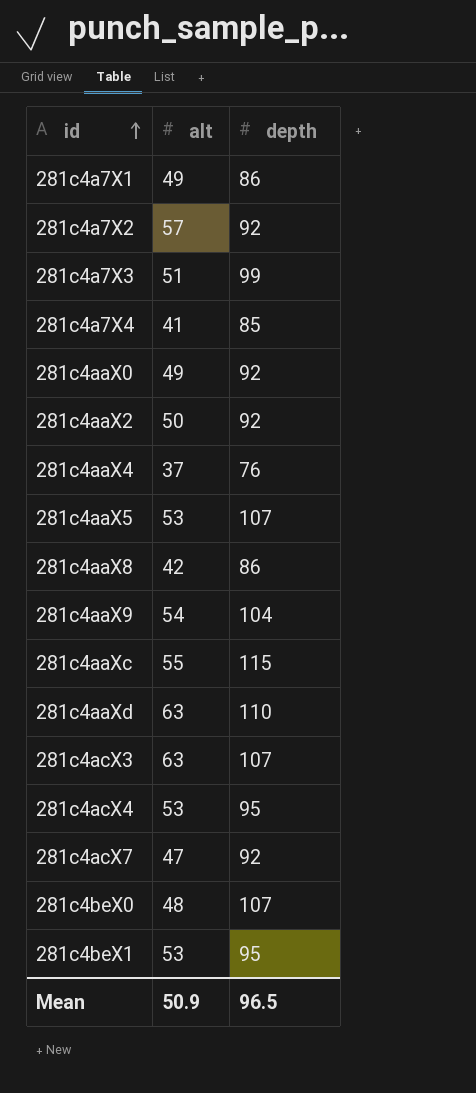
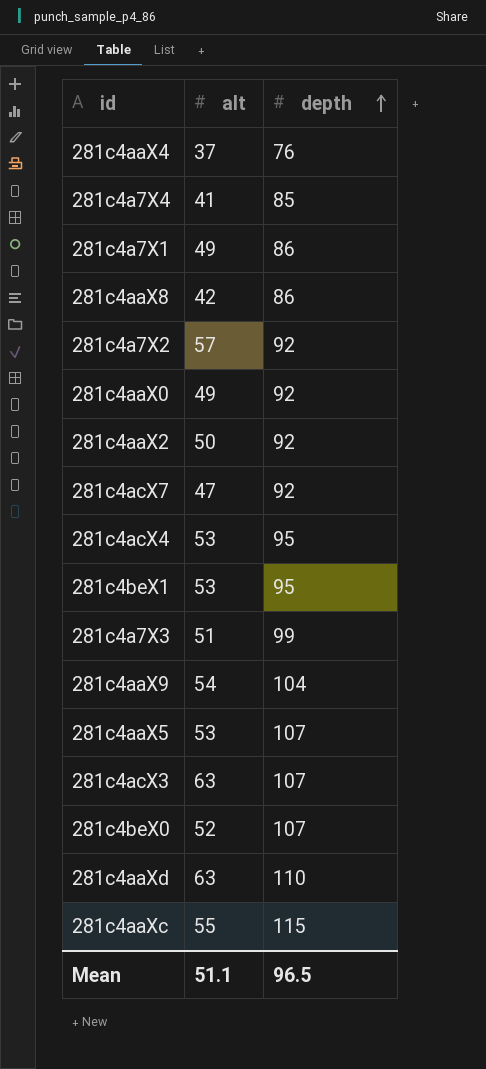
row order: id ascending -> depth ascending
281c4beX0 | alt: 48 -> 52
Mean | alt: 50.9 -> 51.1

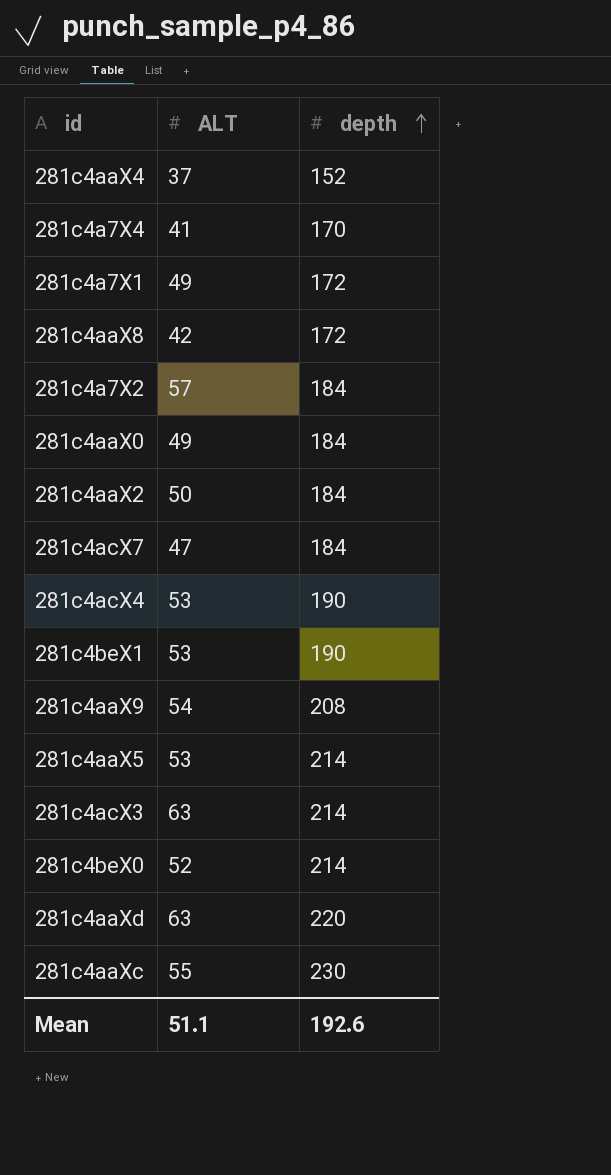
column name: alt -> ALT
row 281c4a7X3: 51 | 99 -> none
281c4aaX4 | depth: 76 -> 152
281c4a7X4 | depth: 85 -> 170
281c4a7X1 | depth: 86 -> 172
281c4aaX8 | depth: 86 -> 172
281c4a7X2 | depth: 92 -> 184
281c4aaX0 | depth: 92 -> 184
281c4aaX2 | depth: 92 -> 184
281c4acX7 | depth: 92 -> 184
281c4acX4 | depth: 95 -> 190
281c4beX1 | depth: 95 -> 190
281c4aaX9 | depth: 104 -> 208
281c4aaX5 | depth: 107 -> 214
281c4acX3 | depth: 107 -> 214
281c4beX0 | depth: 107 -> 214
281c4aaXd | depth: 110 -> 220
281c4aaXc | depth: 115 -> 230
Mean | depth: 96.5 -> 192.6

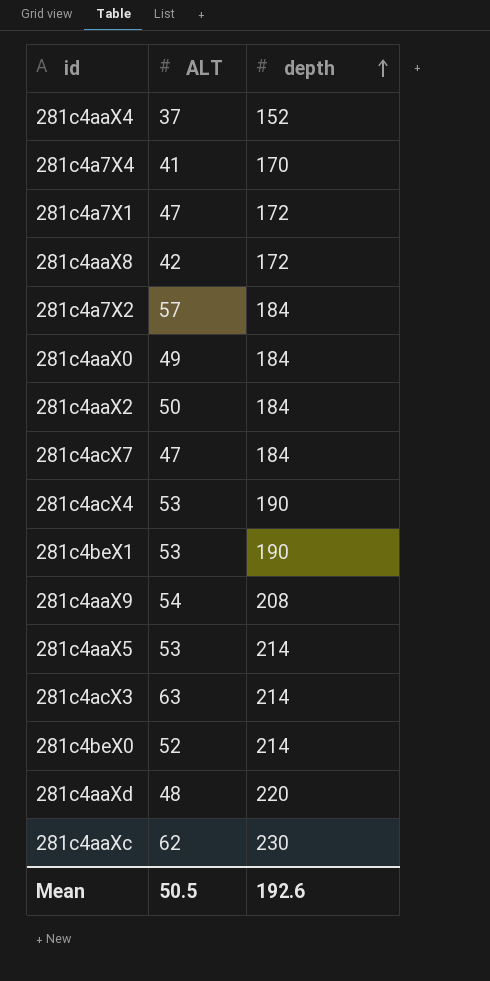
281c4a7X1 | ALT: 49 -> 47
281c4aaXd | ALT: 63 -> 48
281c4aaXc | ALT: 55 -> 62
Mean | ALT: 51.1 -> 50.5

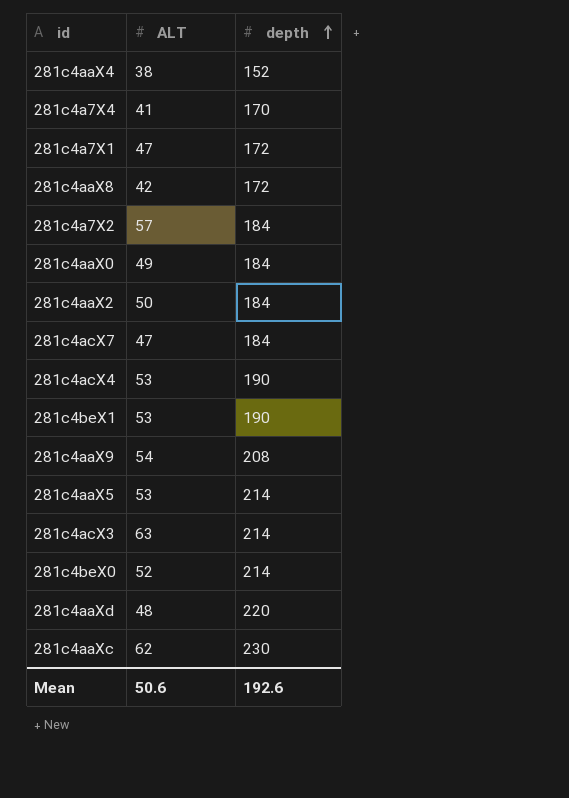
281c4aaX4 | ALT: 37 -> 38
Mean | ALT: 50.5 -> 50.6

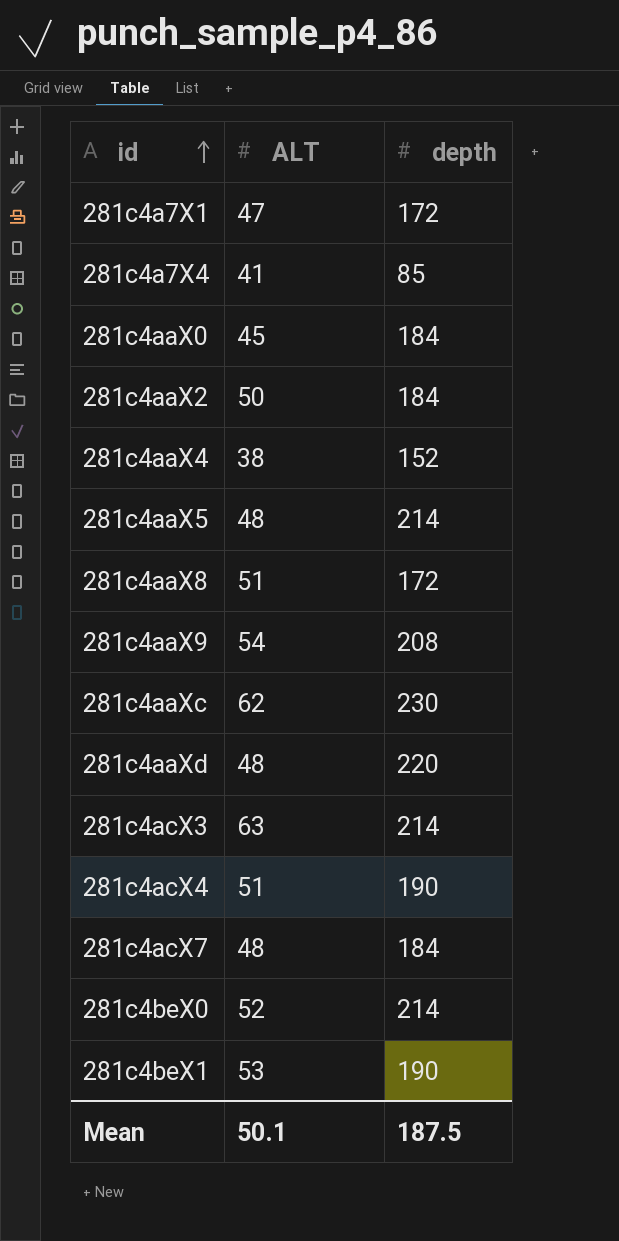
row order: depth ascending -> id ascending
row 281c4a7X2: 57 | 184 -> none
281c4a7X4 | depth: 170 -> 85
281c4aaX0 | ALT: 49 -> 45
281c4aaX5 | ALT: 53 -> 48
281c4aaX8 | ALT: 42 -> 51
281c4acX4 | ALT: 53 -> 51
281c4acX7 | ALT: 47 -> 48
Mean | ALT: 50.6 -> 50.1
Mean | depth: 192.6 -> 187.5

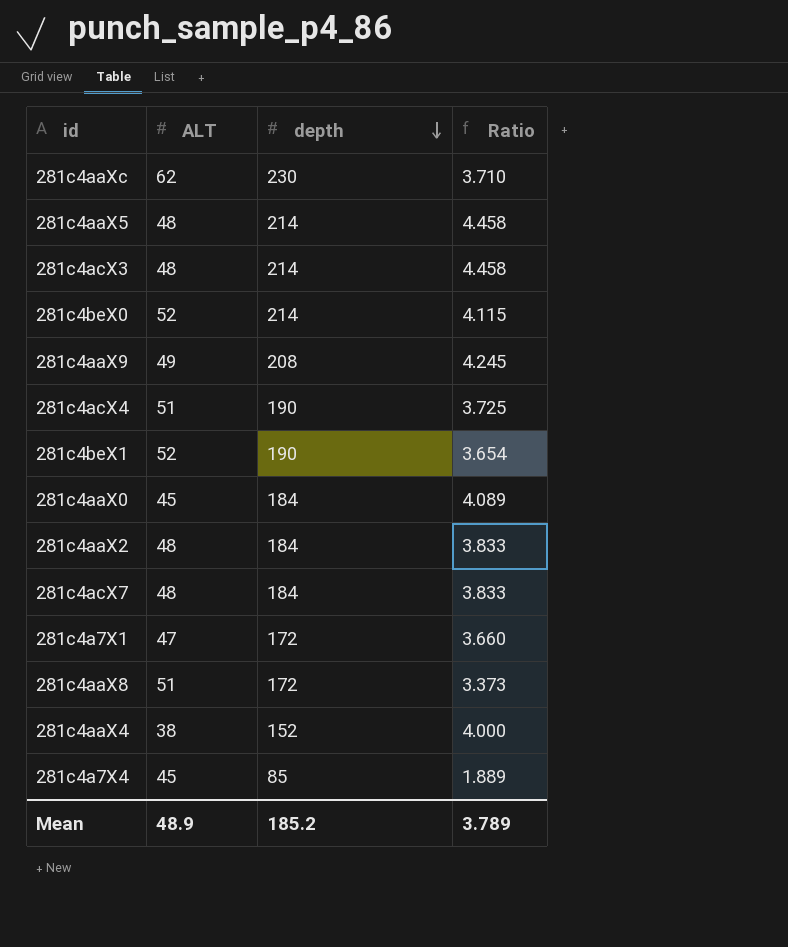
row order: id ascending -> depth descending
column Ratio | formula: none -> [depth] / [ALT]
row 281c4aaXd: 48 | 220 -> none
281c4acX3 | ALT: 63 -> 48
281c4aaX9 | ALT: 54 -> 49
281c4beX1 | ALT: 53 -> 52
281c4aaX2 | ALT: 50 -> 48
281c4a7X4 | ALT: 41 -> 45
Mean | ALT: 50.1 -> 48.9
Mean | depth: 187.5 -> 185.2

